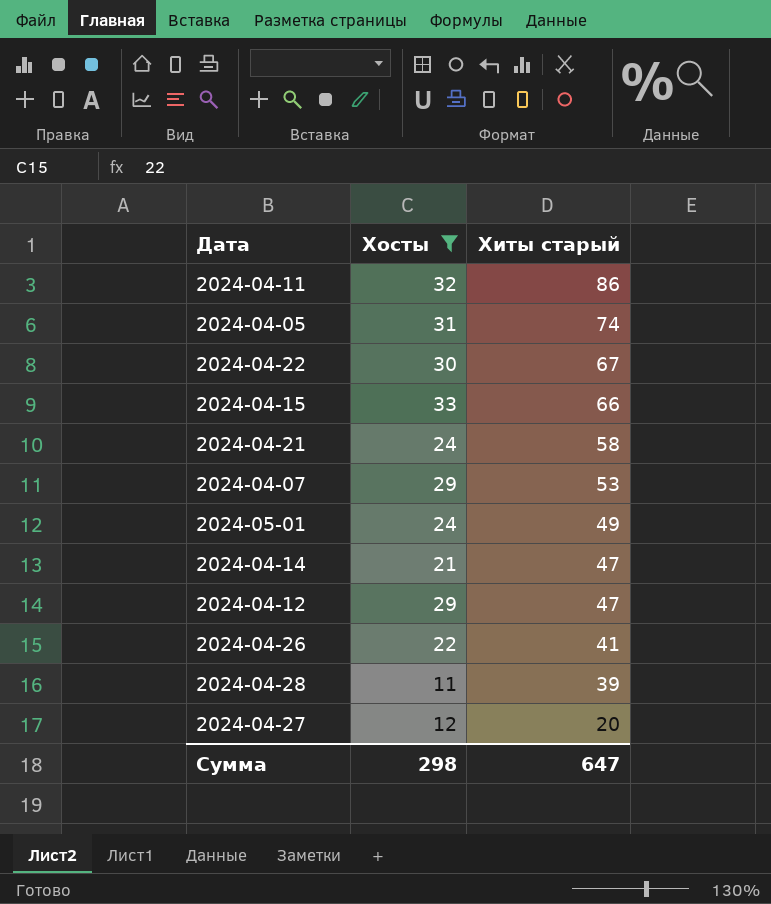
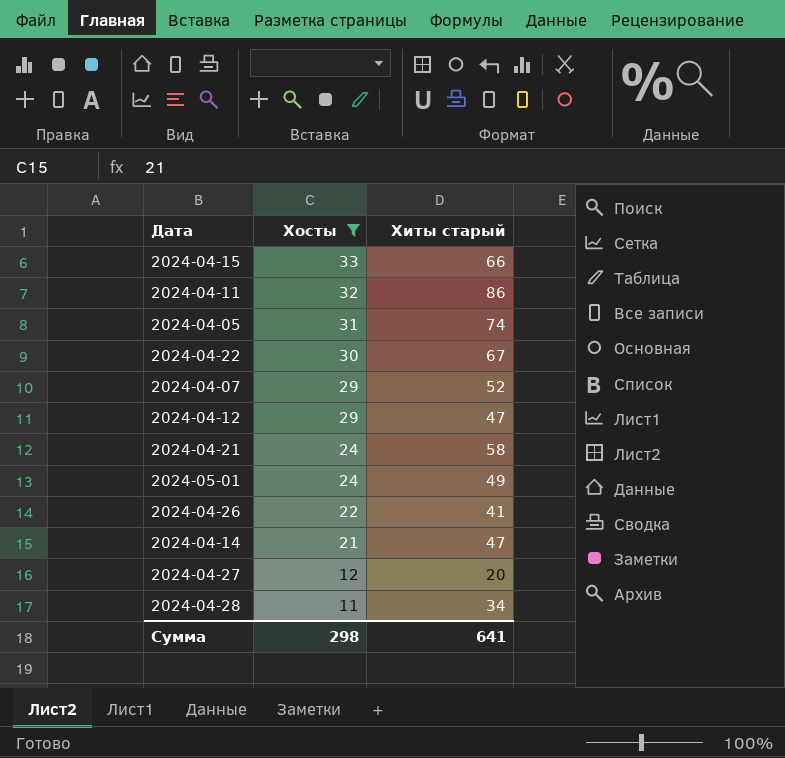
row order: Хиты старый descending -> Хосты descending
2024-04-07 | Хиты старый: 53 -> 52
2024-04-28 | Хиты старый: 39 -> 34
Сумма | Хиты старый: 647 -> 641

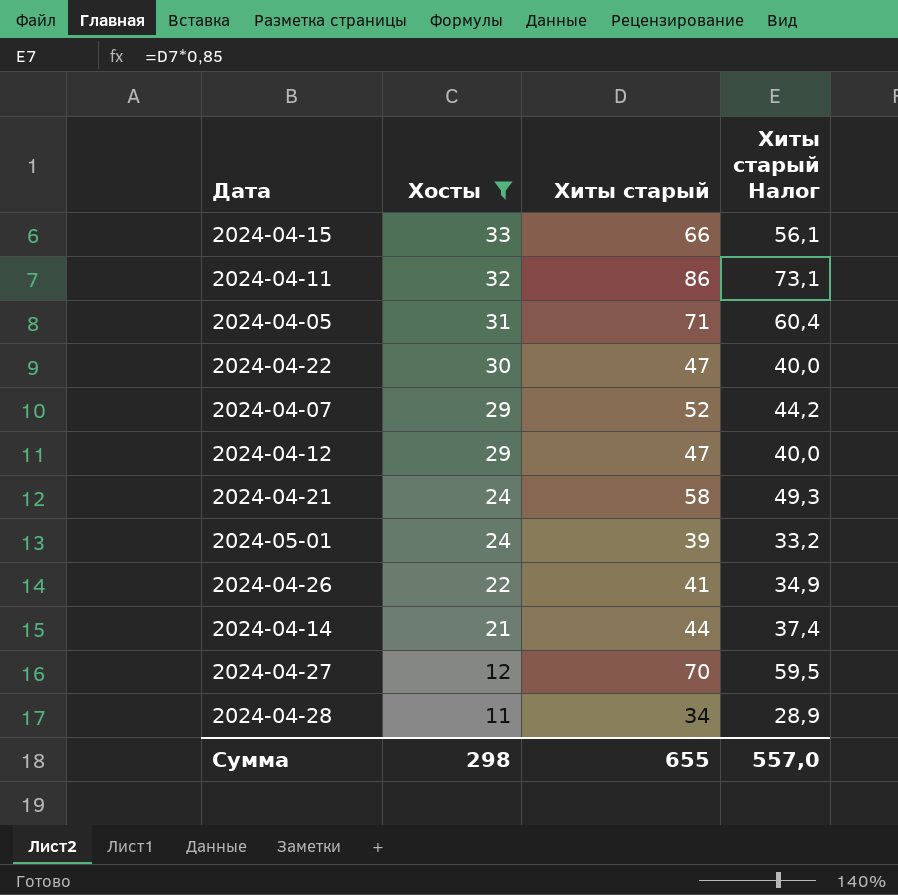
column Хиты старый Налог | formula: none -> [Хиты старый] * 0,85
2024-04-05 | Хиты старый: 74 -> 71
2024-04-22 | Хиты старый: 67 -> 47
2024-05-01 | Хиты старый: 49 -> 39
2024-04-14 | Хиты старый: 47 -> 44
2024-04-27 | Хиты старый: 20 -> 70
Сумма | Хиты старый: 641 -> 655

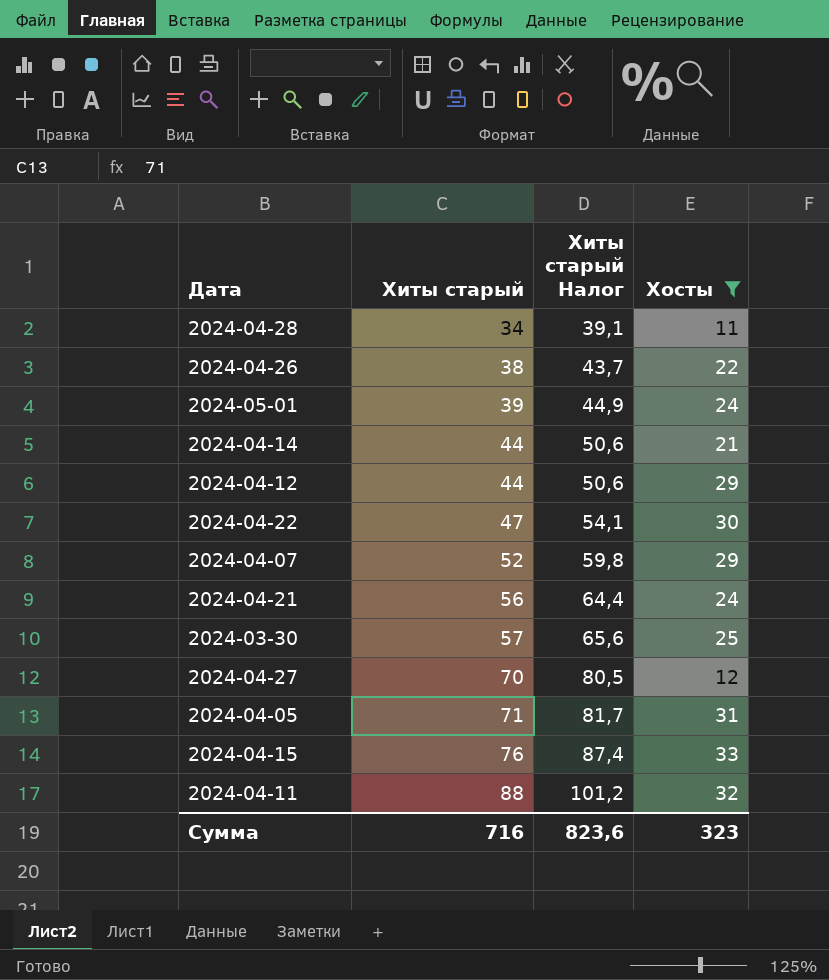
row order: Хосты descending -> Хиты старый ascending
column Хиты старый Налог | formula: [Хиты старый] * 0,85 -> [Хиты старый] * 1,15
column Хосты | position: 2 -> 4
2024-04-26 | Хиты старый: 41 -> 38
2024-04-12 | Хиты старый: 47 -> 44
2024-04-21 | Хиты старый: 58 -> 56
row 2024-03-30: none -> 57 | 65,6 | 25
2024-04-15 | Хиты старый: 66 -> 76
2024-04-11 | Хиты старый: 86 -> 88
Сумма | Хиты старый: 655 -> 716
Сумма | Хиты старый Налог: 557,0 -> 823,6
Сумма | Хосты: 298 -> 323

